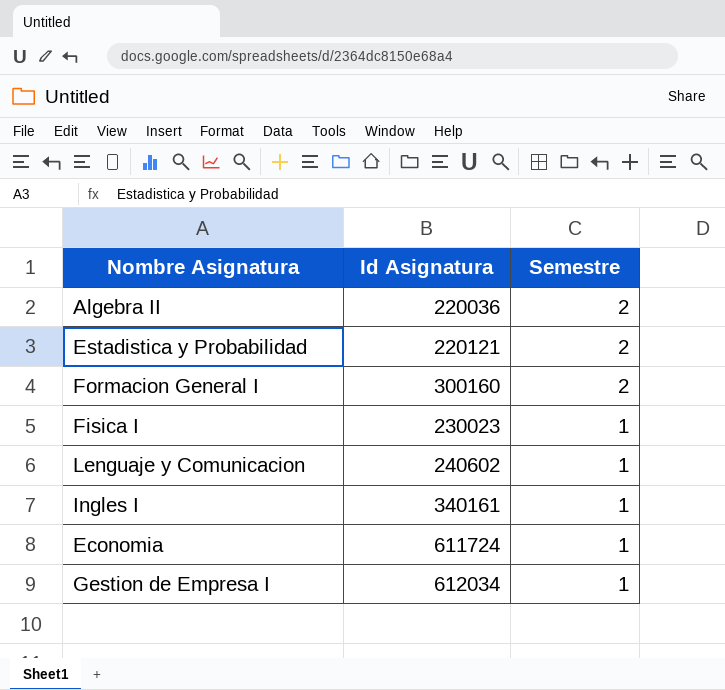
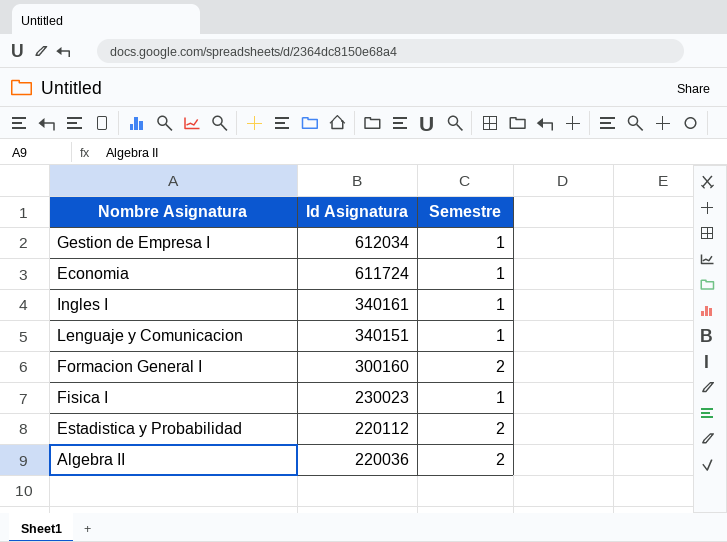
row order: Semestre descending -> Id Asignatura descending
Lenguaje y Comunicacion | Id Asignatura: 240602 -> 340151
Estadistica y Probabilidad | Id Asignatura: 220121 -> 220112

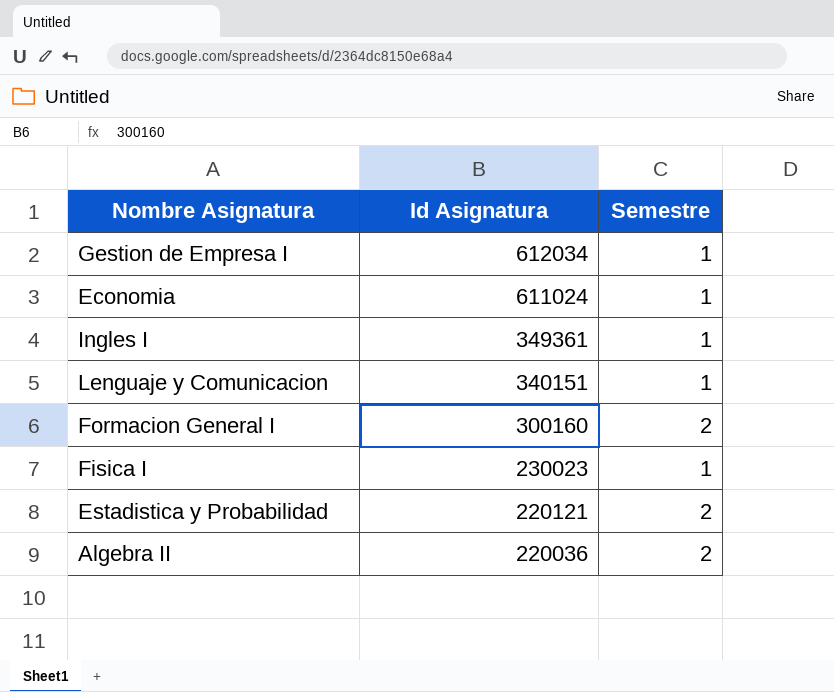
Economia | Id Asignatura: 611724 -> 611024
Ingles I | Id Asignatura: 340161 -> 349361
Estadistica y Probabilidad | Id Asignatura: 220112 -> 220121

